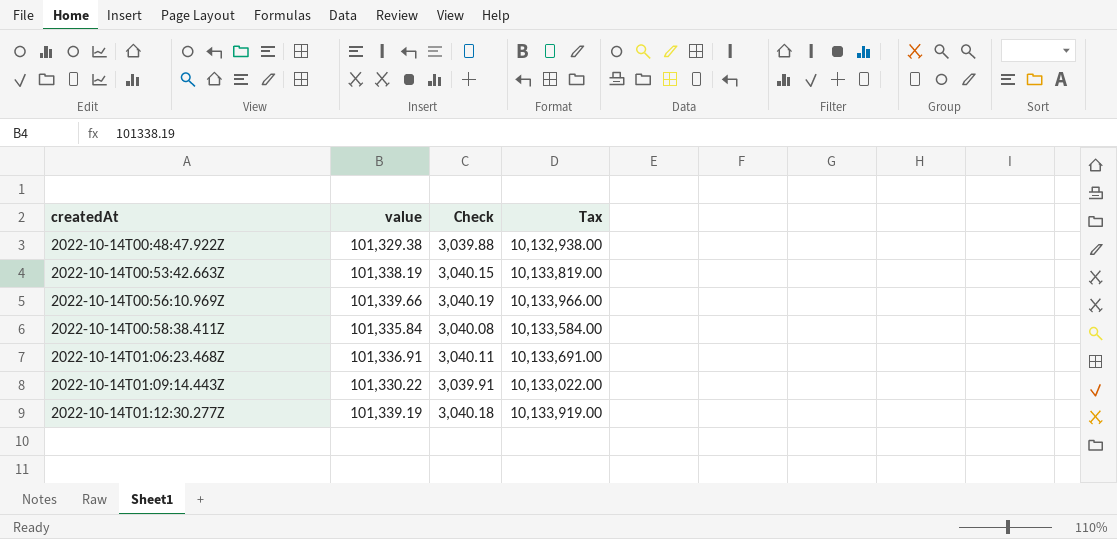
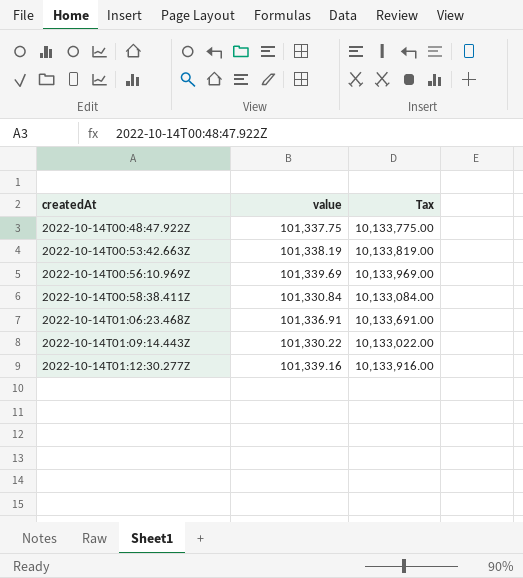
column Check | formula: [value] * 0.03 -> none
2022-10-14T00:48:47.922Z | value: 101,329.38 -> 101,337.75
2022-10-14T00:48:47.922Z | Tax: 10,132,938.00 -> 10,133,775.00
2022-10-14T00:56:10.969Z | value: 101,339.66 -> 101,339.69
2022-10-14T00:56:10.969Z | Tax: 10,133,966.00 -> 10,133,969.00
2022-10-14T00:58:38.411Z | value: 101,335.84 -> 101,330.84
2022-10-14T00:58:38.411Z | Tax: 10,133,584.00 -> 10,133,084.00
2022-10-14T01:12:30.277Z | value: 101,339.19 -> 101,339.16
2022-10-14T01:12:30.277Z | Tax: 10,133,919.00 -> 10,133,916.00

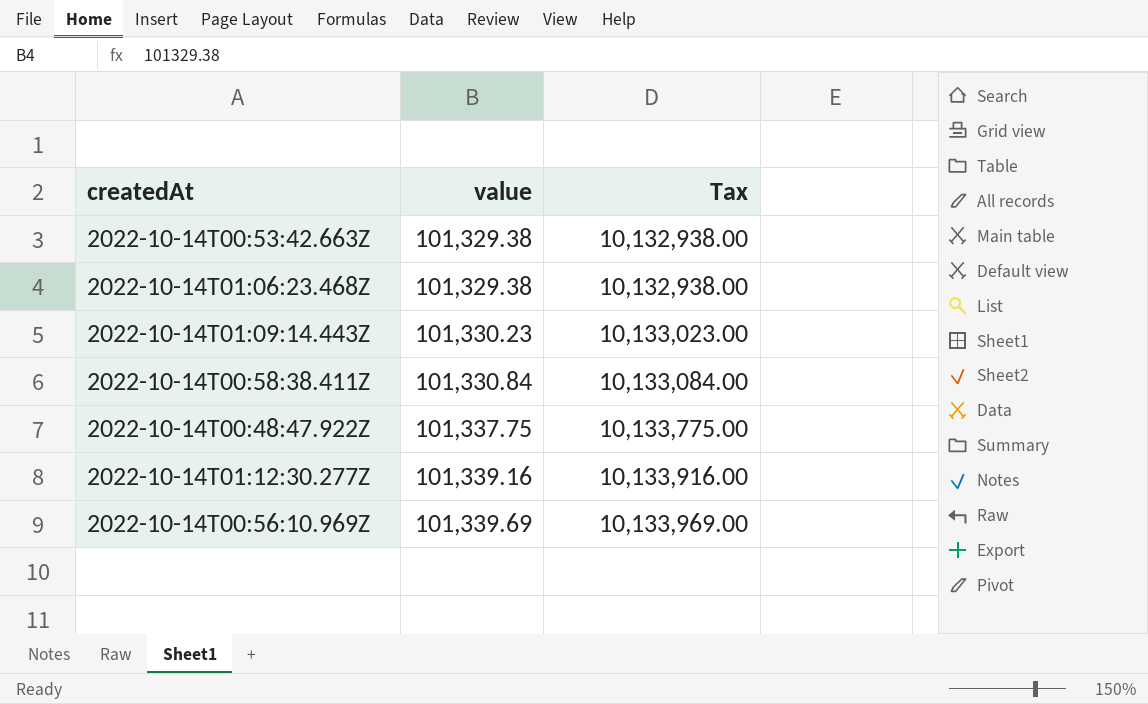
row order: createdAt ascending -> value ascending
2022-10-14T00:53:42.663Z | value: 101,338.19 -> 101,329.38
2022-10-14T00:53:42.663Z | Tax: 10,133,819.00 -> 10,132,938.00
2022-10-14T01:06:23.468Z | value: 101,336.91 -> 101,329.38
2022-10-14T01:06:23.468Z | Tax: 10,133,691.00 -> 10,132,938.00
2022-10-14T01:09:14.443Z | value: 101,330.22 -> 101,330.23
2022-10-14T01:09:14.443Z | Tax: 10,133,022.00 -> 10,133,023.00

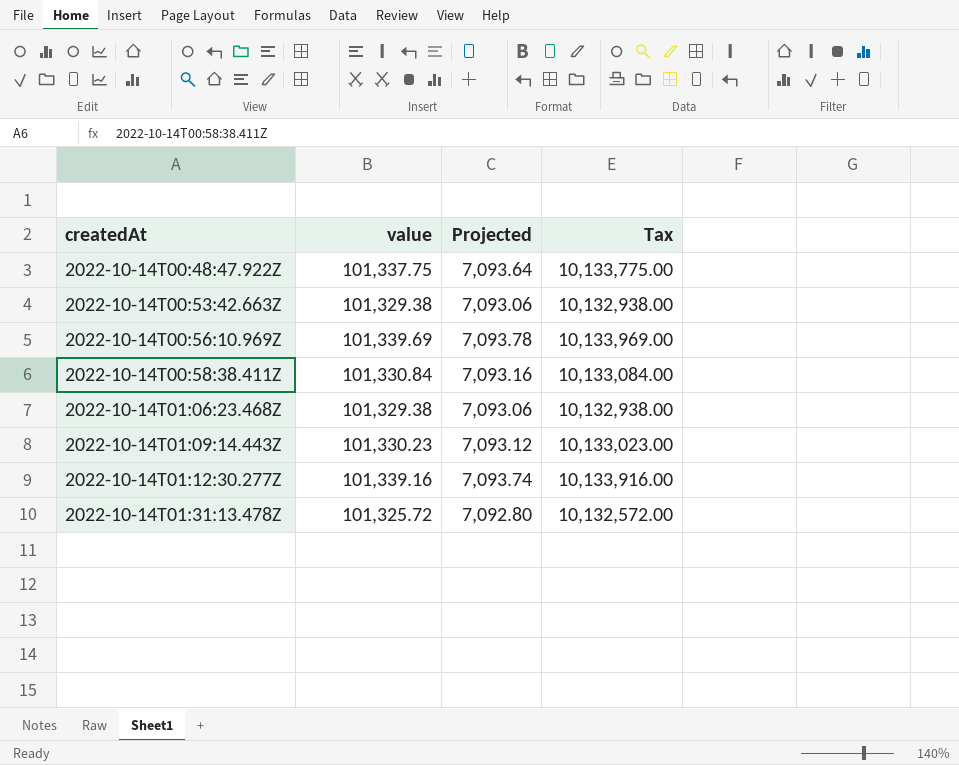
row order: value ascending -> createdAt ascending
column Projected | formula: none -> [value] * 0.07
row 2022-10-14T01:31:13.478Z: none -> 101,325.72 | 7,092.80 | 10,132,572.00

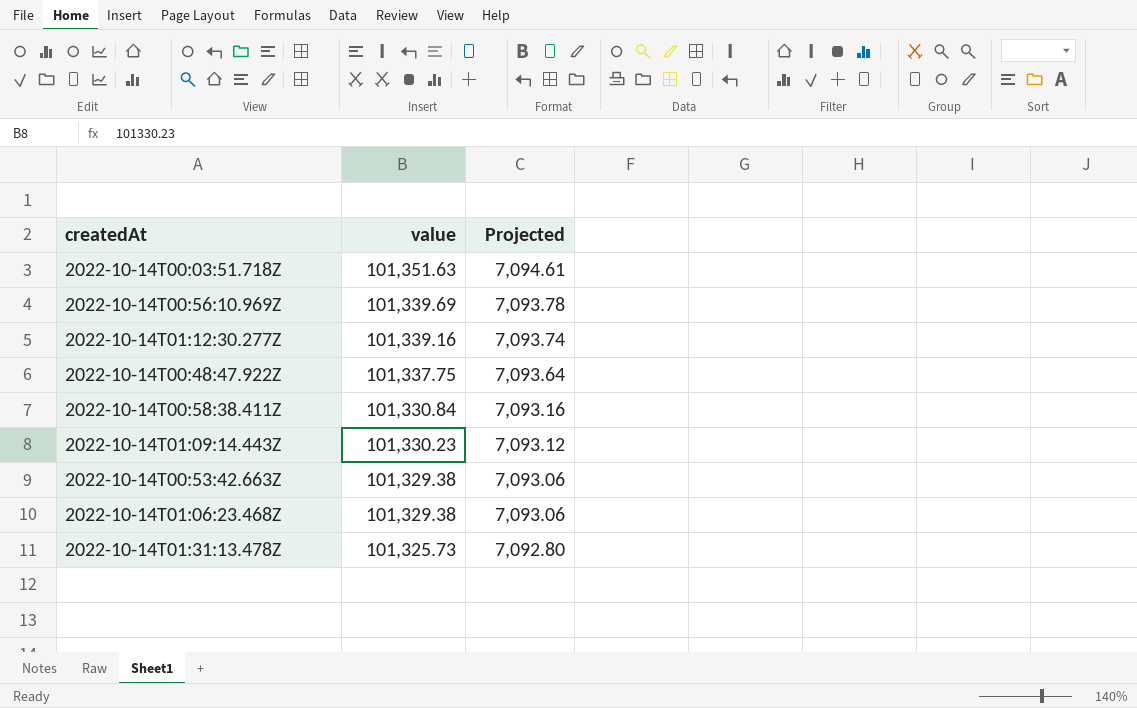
row order: createdAt ascending -> value descending
column Tax | formula: [value] * 100 -> none
row 2022-10-14T00:03:51.718Z: none -> 101,351.63 | 7,094.61
2022-10-14T01:31:13.478Z | value: 101,325.72 -> 101,325.73

